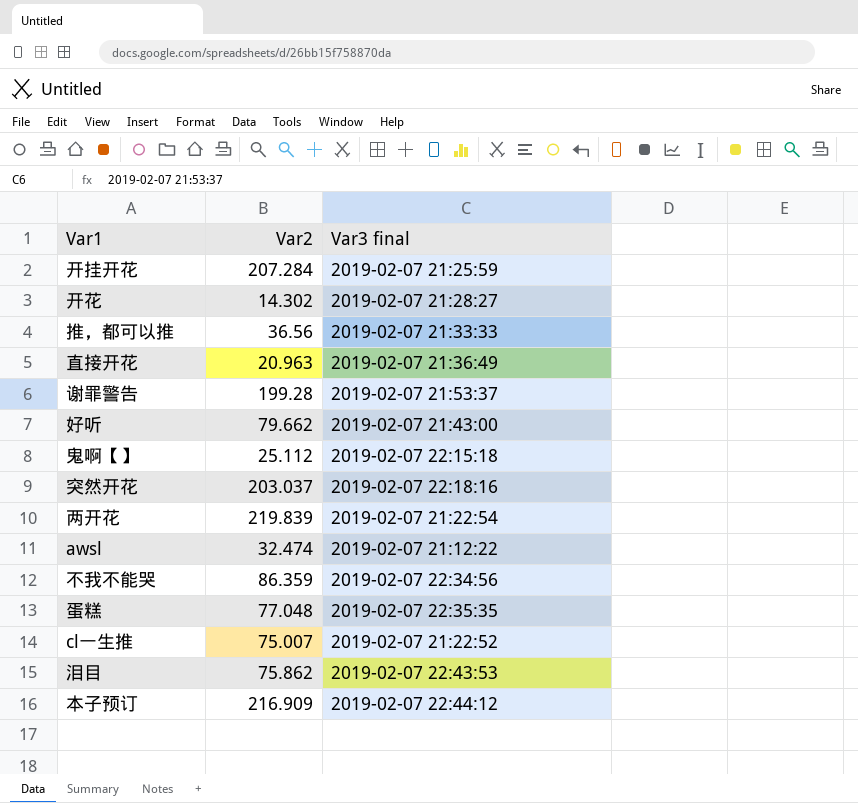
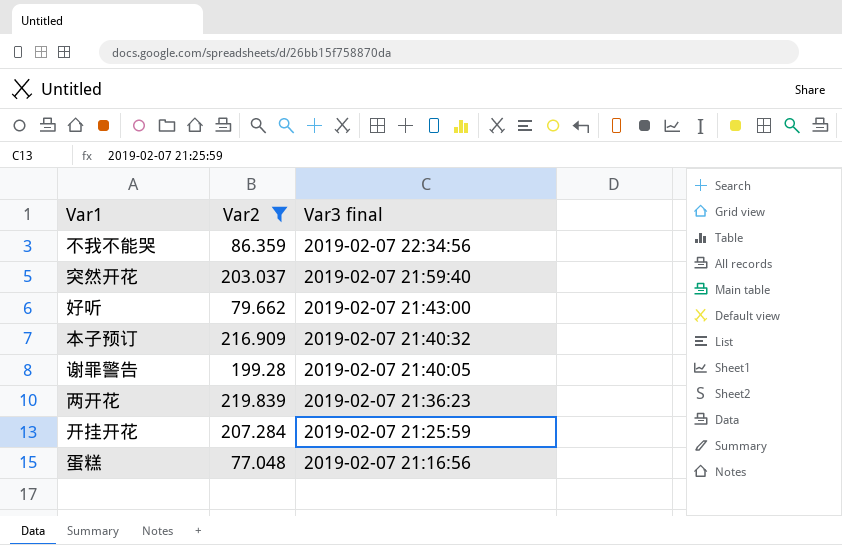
filter: none -> Var2 >= 77.048
row order: none -> Var3 final descending
突然开花 | Var3 final: 2019-02-07 22:18:16 -> 2019-02-07 21:59:40
本子预订 | Var3 final: 2019-02-07 22:44:12 -> 2019-02-07 21:40:32
谢罪警告 | Var3 final: 2019-02-07 21:53:37 -> 2019-02-07 21:40:05
两开花 | Var3 final: 2019-02-07 21:22:54 -> 2019-02-07 21:36:23
蛋糕 | Var3 final: 2019-02-07 22:35:35 -> 2019-02-07 21:16:56

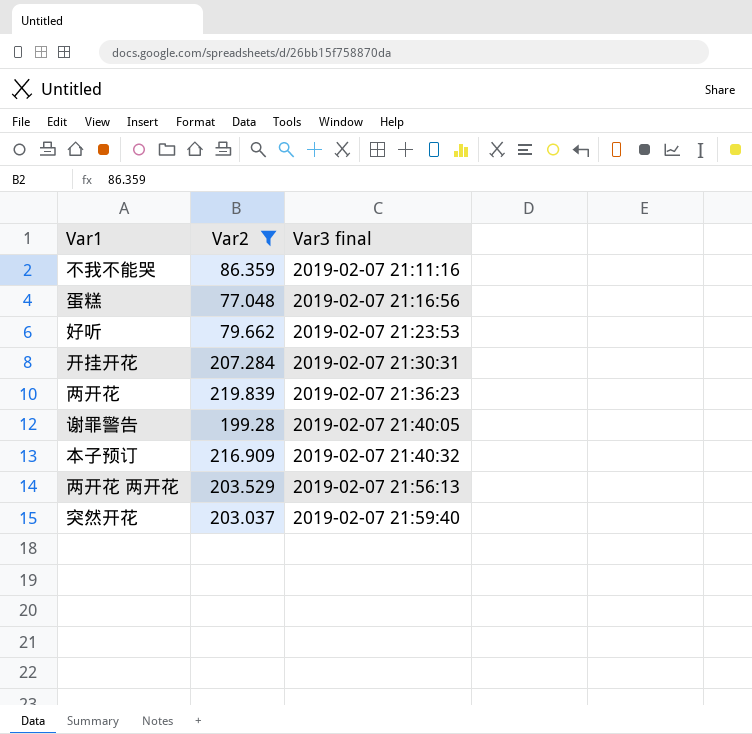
row order: Var3 final descending -> Var3 final ascending
不我不能哭 | Var3 final: 2019-02-07 22:34:56 -> 2019-02-07 21:11:16
好听 | Var3 final: 2019-02-07 21:43:00 -> 2019-02-07 21:23:53
开挂开花 | Var3 final: 2019-02-07 21:25:59 -> 2019-02-07 21:30:31
row 两开花 两开花: none -> 203.529 | 2019-02-07 21:56:13

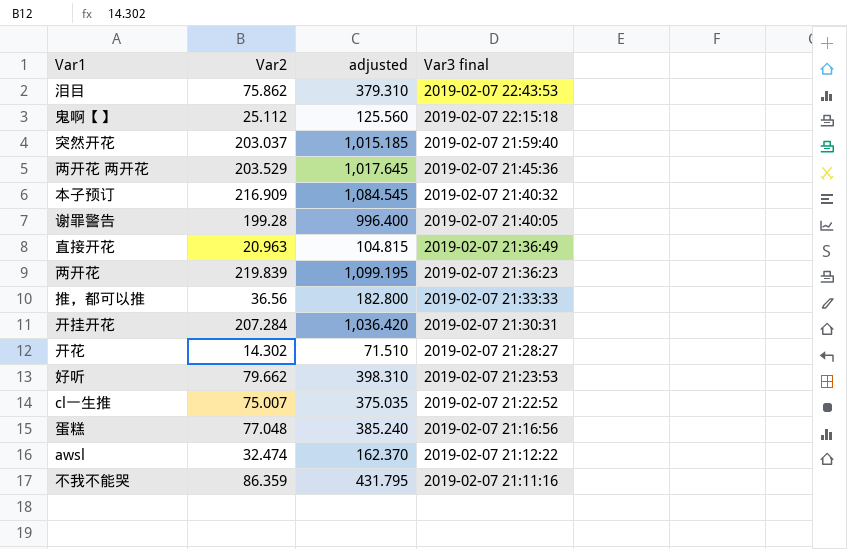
filter: Var2 >= 77.048 -> none
row order: Var3 final ascending -> Var3 final descending
column adjusted | formula: none -> [Var2] * 5
两开花 两开花 | Var3 final: 2019-02-07 21:56:13 -> 2019-02-07 21:45:36

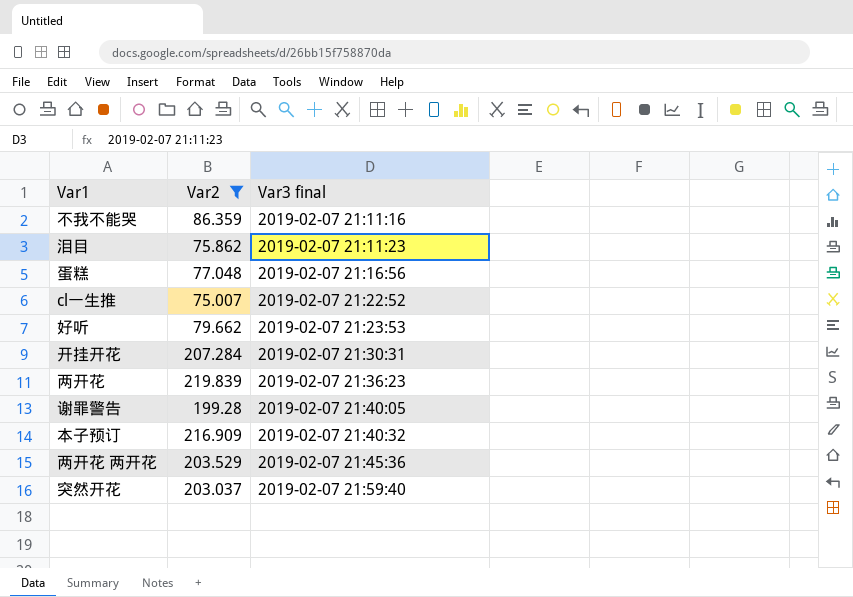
filter: none -> Var2 >= 75.007
row order: Var3 final descending -> Var3 final ascending
column adjusted | formula: [Var2] * 5 -> none
泪目 | Var3 final: 2019-02-07 22:43:53 -> 2019-02-07 21:11:23

